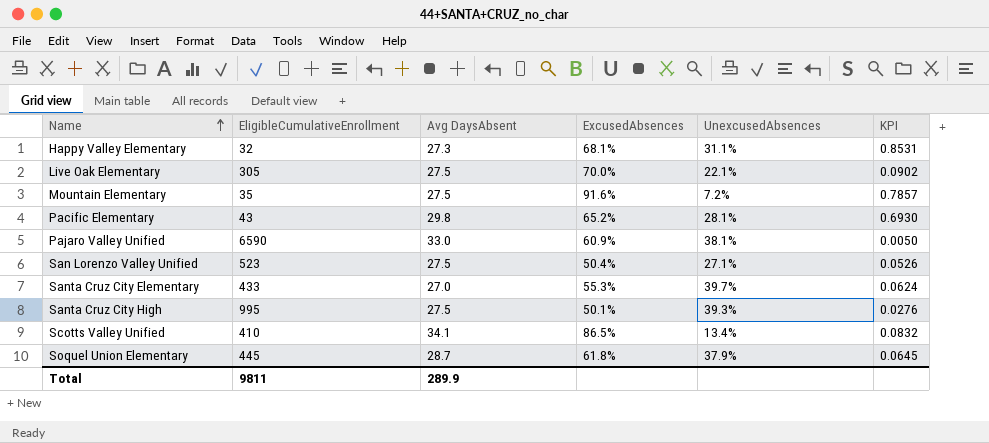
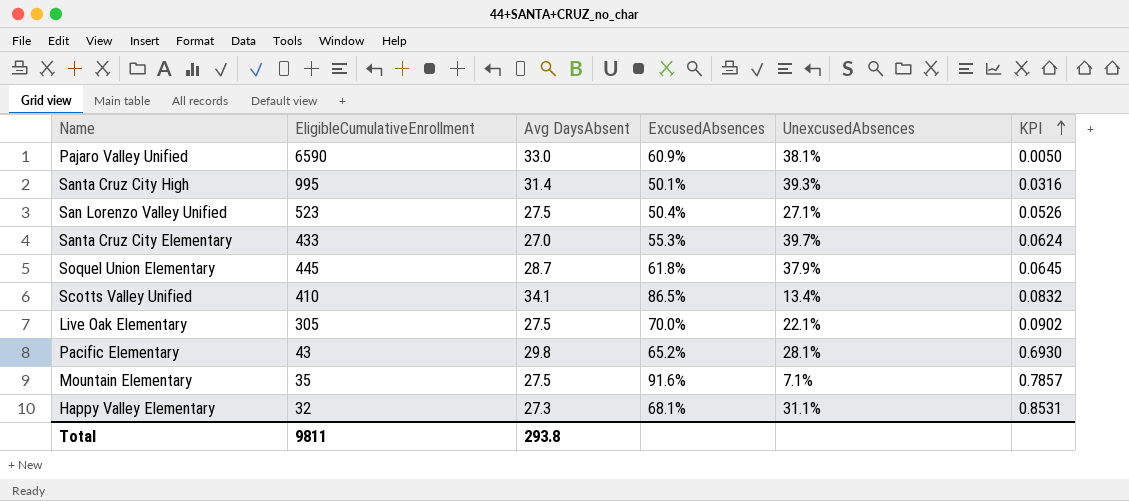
row order: Name ascending -> KPI ascending
Santa Cruz City High | Avg DaysAbsent: 27.5 -> 31.4
Santa Cruz City High | KPI: 0.0276 -> 0.0316
Mountain Elementary | UnexcusedAbsences: 7.2% -> 7.1%
Total | Avg DaysAbsent: 289.9 -> 293.8

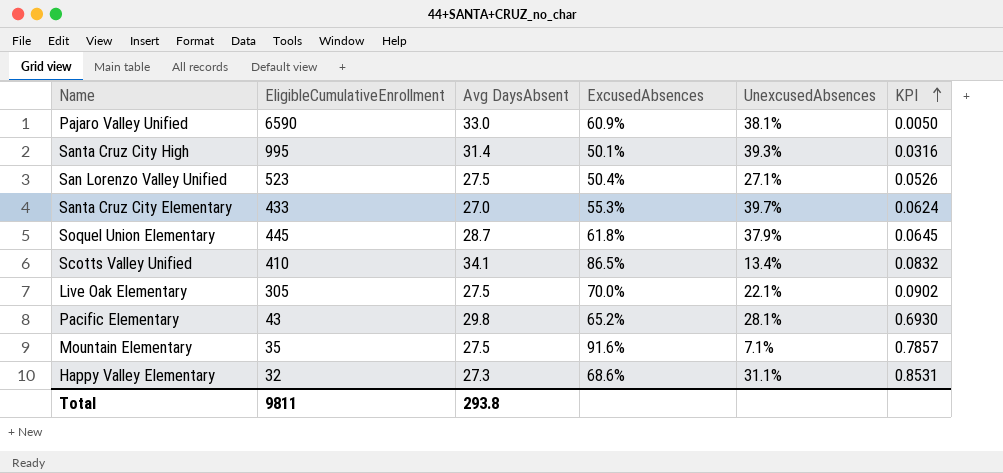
Happy Valley Elementary | ExcusedAbsences: 68.1% -> 68.6%

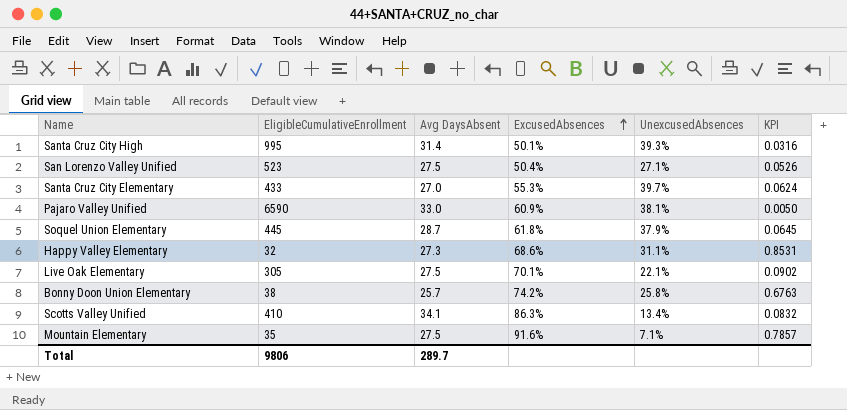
row order: KPI ascending -> ExcusedAbsences ascending
row Pacific Elementary: 43 | 29.8 | 65.2% | 28.1% | 0.6930 -> none
Live Oak Elementary | ExcusedAbsences: 70.0% -> 70.1%
row Bonny Doon Union Elementary: none -> 38 | 25.7 | 74.2% | 25.8% | 0.6763
Scotts Valley Unified | ExcusedAbsences: 86.5% -> 86.3%
Total | EligibleCumulativeEnrollment: 9811 -> 9806
Total | Avg DaysAbsent: 293.8 -> 289.7

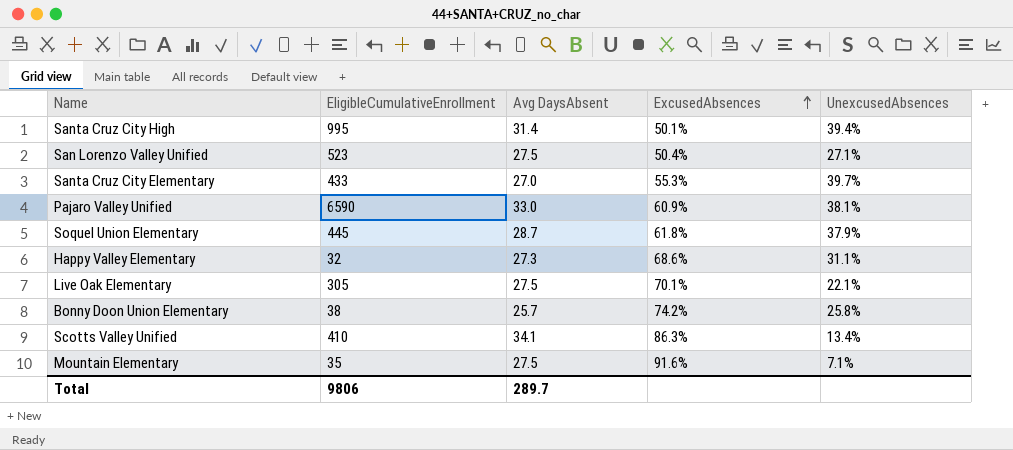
column KPI | formula: [Avg DaysAbsent] / [EligibleCumulativeEnrollment] -> none
Santa Cruz City High | UnexcusedAbsences: 39.3% -> 39.4%

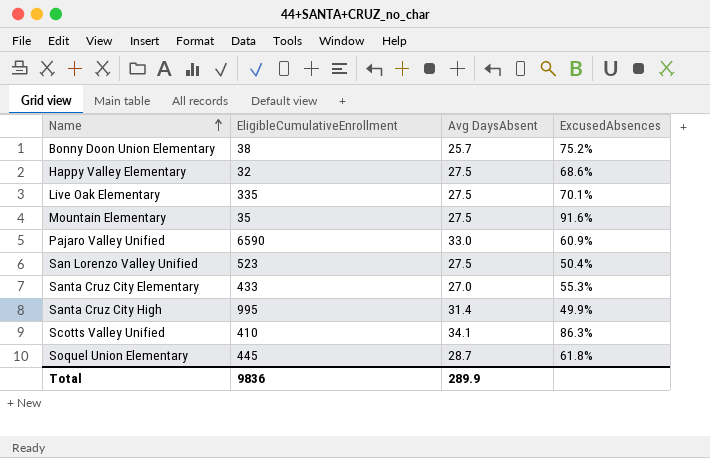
row order: ExcusedAbsences ascending -> Name ascending
column UnexcusedAbsences | position: 5 -> none
Bonny Doon Union Elementary | ExcusedAbsences: 74.2% -> 75.2%
Happy Valley Elementary | Avg DaysAbsent: 27.3 -> 27.5
Live Oak Elementary | EligibleCumulativeEnrollment: 305 -> 335
Santa Cruz City High | ExcusedAbsences: 50.1% -> 49.9%
Total | EligibleCumulativeEnrollment: 9806 -> 9836
Total | Avg DaysAbsent: 289.7 -> 289.9

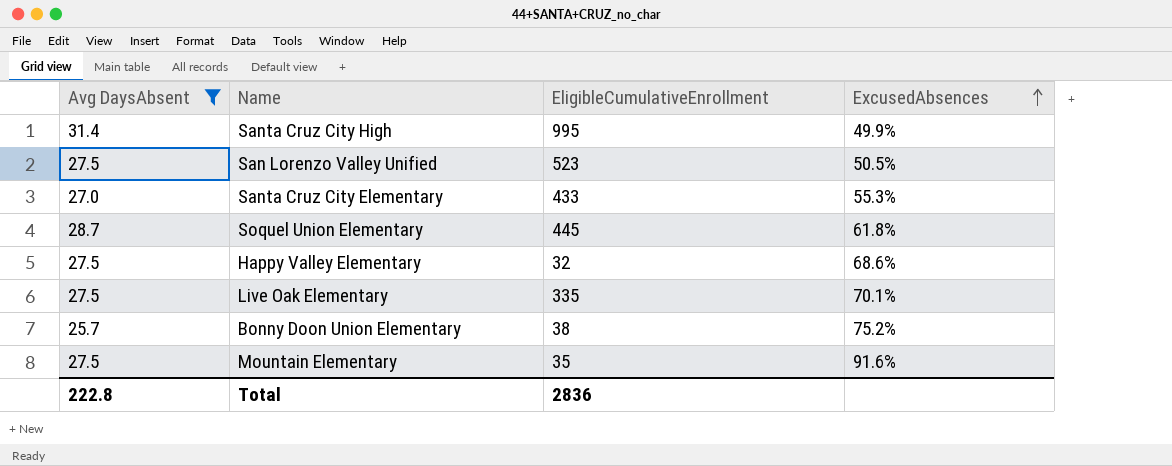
filter: none -> Avg DaysAbsent <= 31.4
row order: Name ascending -> ExcusedAbsences ascending
column Avg DaysAbsent | position: 3 -> 1
San Lorenzo Valley Unified | ExcusedAbsences: 50.4% -> 50.5%
Total | Avg DaysAbsent: 289.9 -> 222.8
Total | EligibleCumulativeEnrollment: 9836 -> 2836

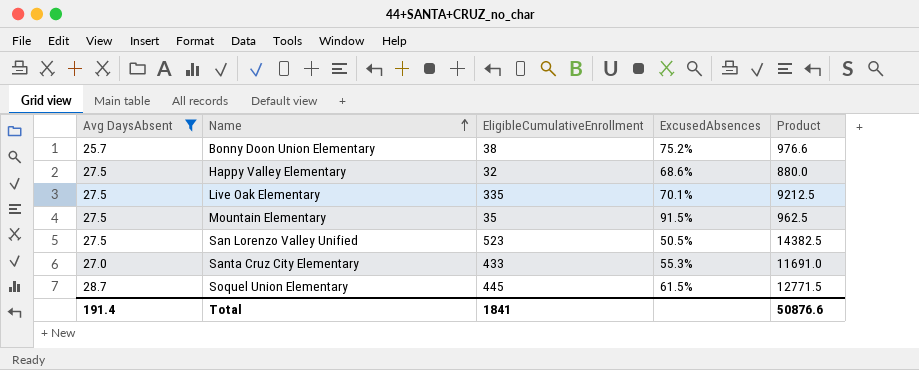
row order: ExcusedAbsences ascending -> Name ascending
column Product | formula: none -> [Avg DaysAbsent] * [EligibleCumulativeEnrollment]
row Santa Cruz City High: 31.4 | 995 | 49.9% -> none
Mountain Elementary | ExcusedAbsences: 91.6% -> 91.5%
Soquel Union Elementary | ExcusedAbsences: 61.8% -> 61.5%
Total | Avg DaysAbsent: 222.8 -> 191.4
Total | EligibleCumulativeEnrollment: 2836 -> 1841

